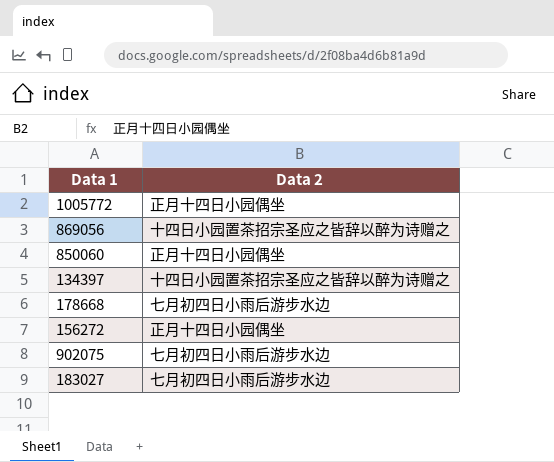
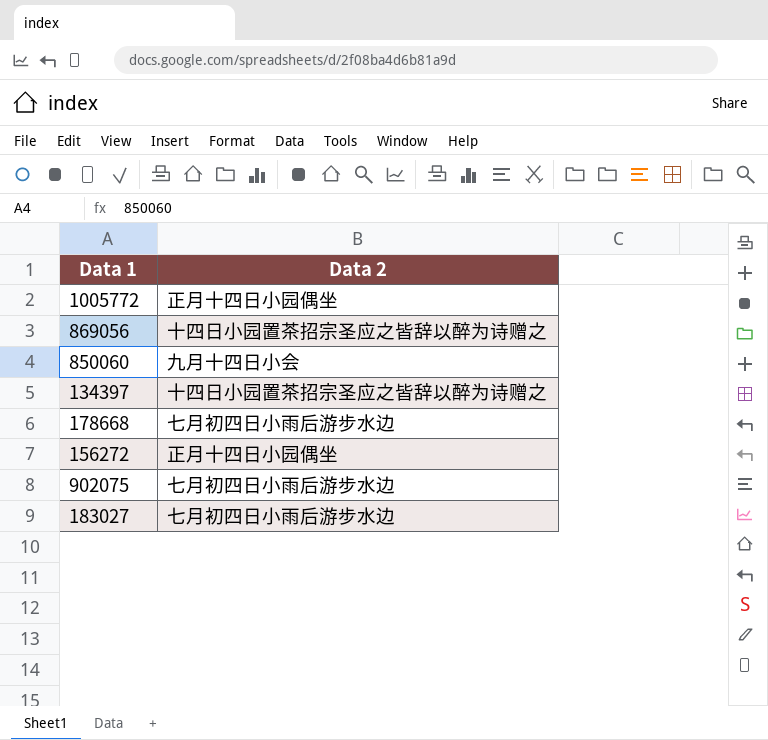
850060 | Data 2: 正月十四日小园偶坐 -> 九月十四日小会

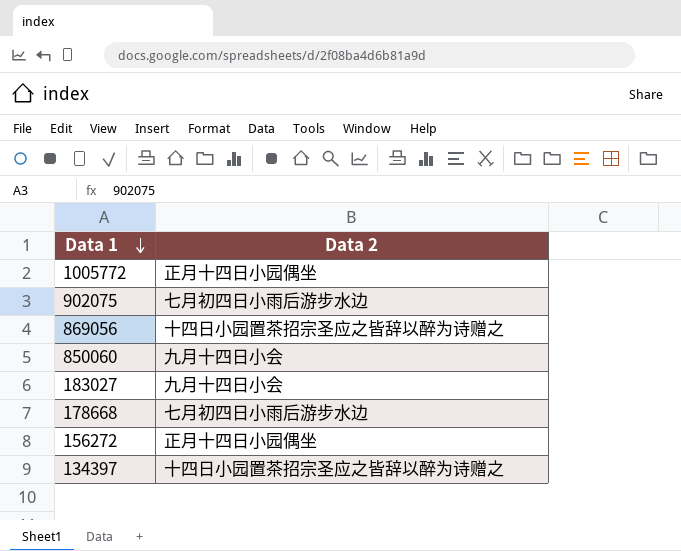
row order: none -> Data 1 descending
183027 | Data 2: 七月初四日小雨后游步水边 -> 九月十四日小会

